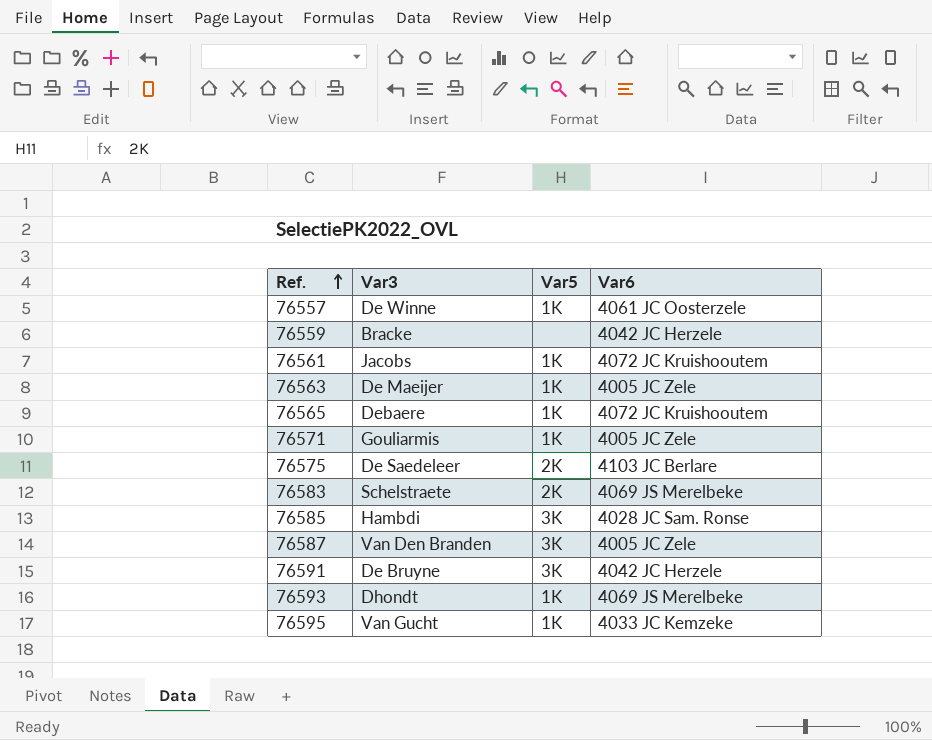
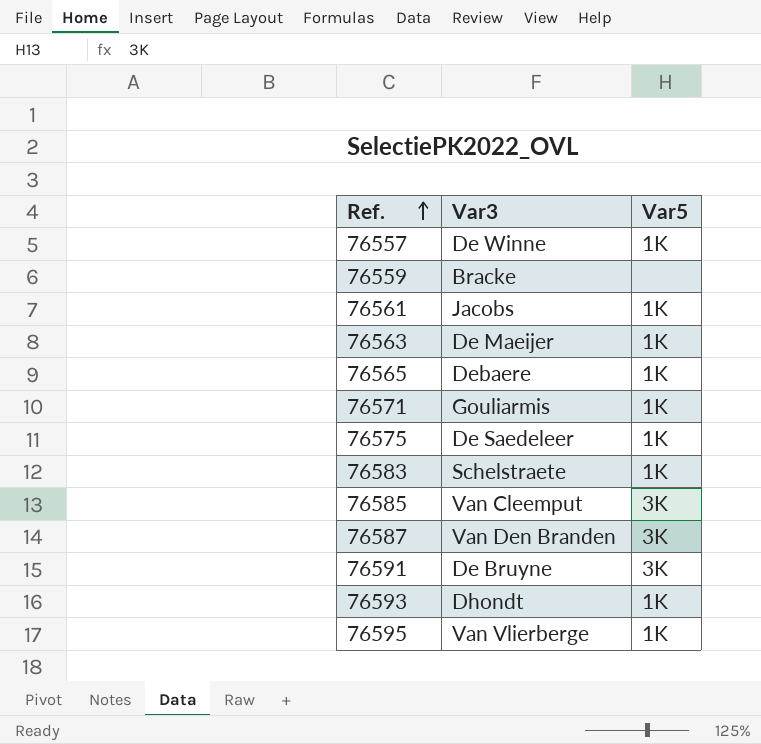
column Var6 | position: 4 -> none
76575 | Var5: 2K -> 1K
76583 | Var5: 2K -> 1K
76585 | Var3: Hambdi -> Van Cleemput
76595 | Var3: Van Gucht -> Van Vlierberge

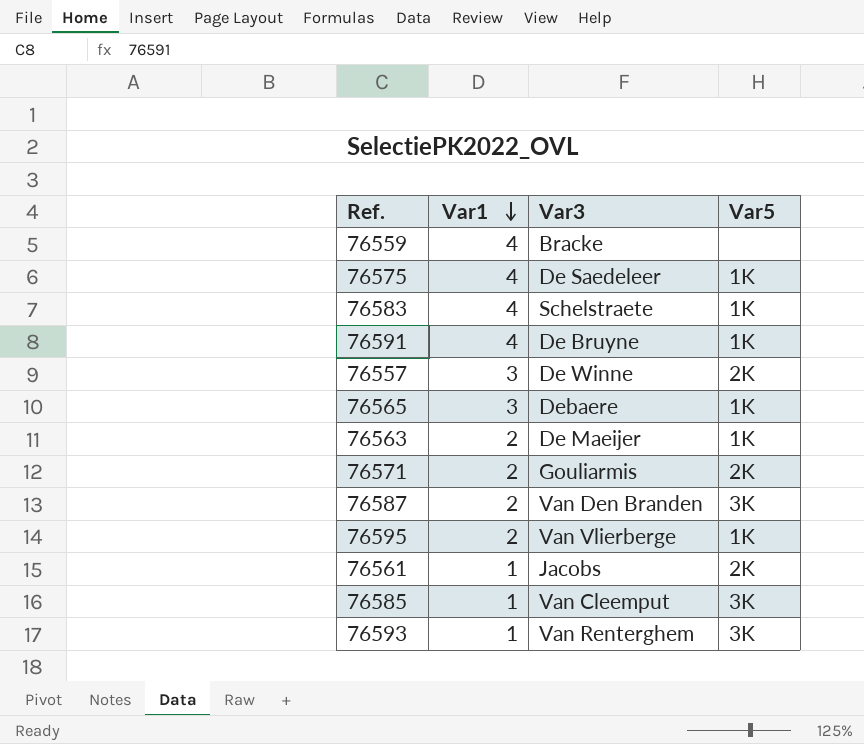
row order: Ref. ascending -> Var1 descending
column Var1 | position: none -> 2
76591 | Var5: 3K -> 1K
76557 | Var5: 1K -> 2K
76571 | Var5: 1K -> 2K
76561 | Var5: 1K -> 2K
76593 | Var3: Dhondt -> Van Renterghem
76593 | Var5: 1K -> 3K

